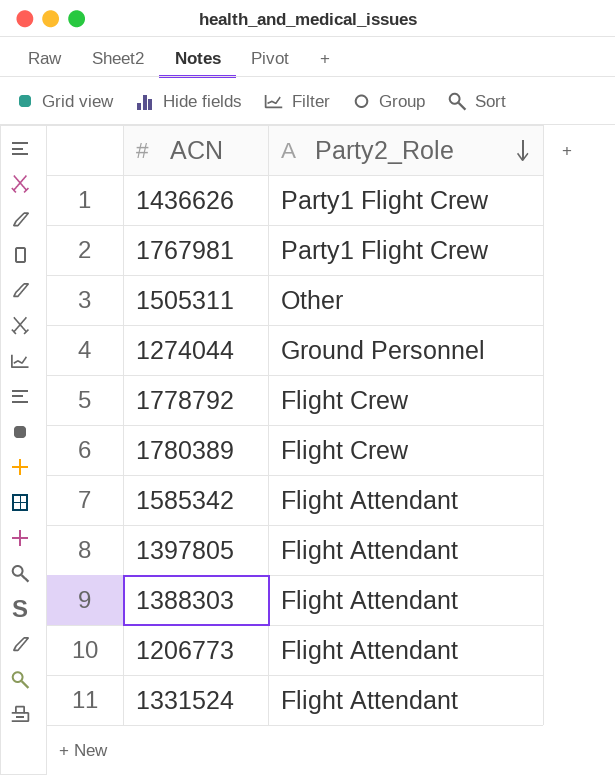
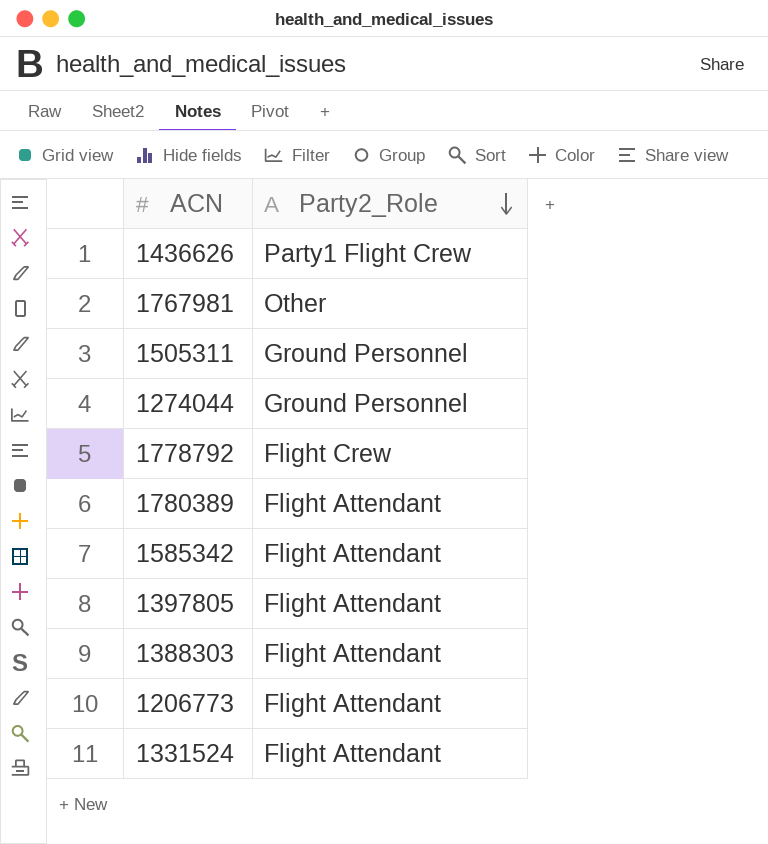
1767981 | Party2_Role: Party1 Flight Crew -> Other
1505311 | Party2_Role: Other -> Ground Personnel
1780389 | Party2_Role: Flight Crew -> Flight Attendant

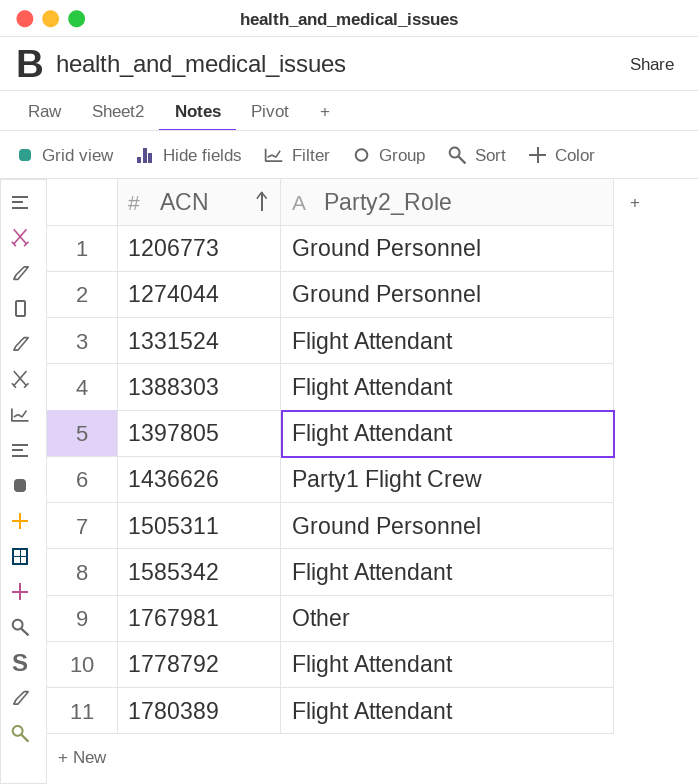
row order: Party2_Role descending -> ACN ascending
1206773 | Party2_Role: Flight Attendant -> Ground Personnel
1778792 | Party2_Role: Flight Crew -> Flight Attendant

